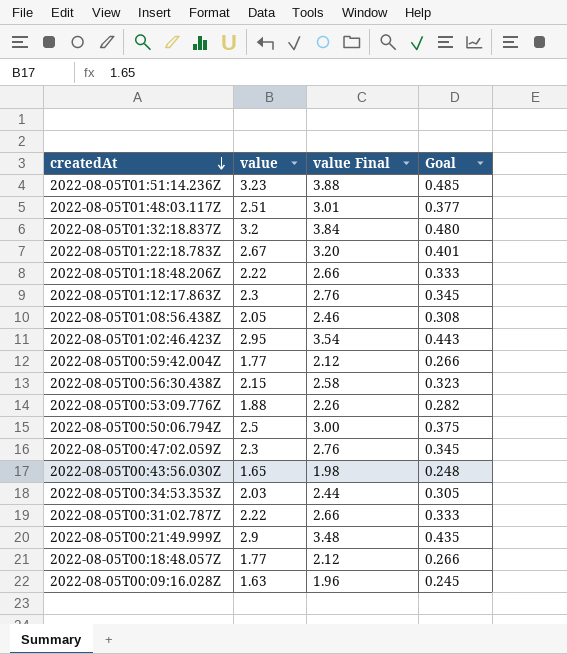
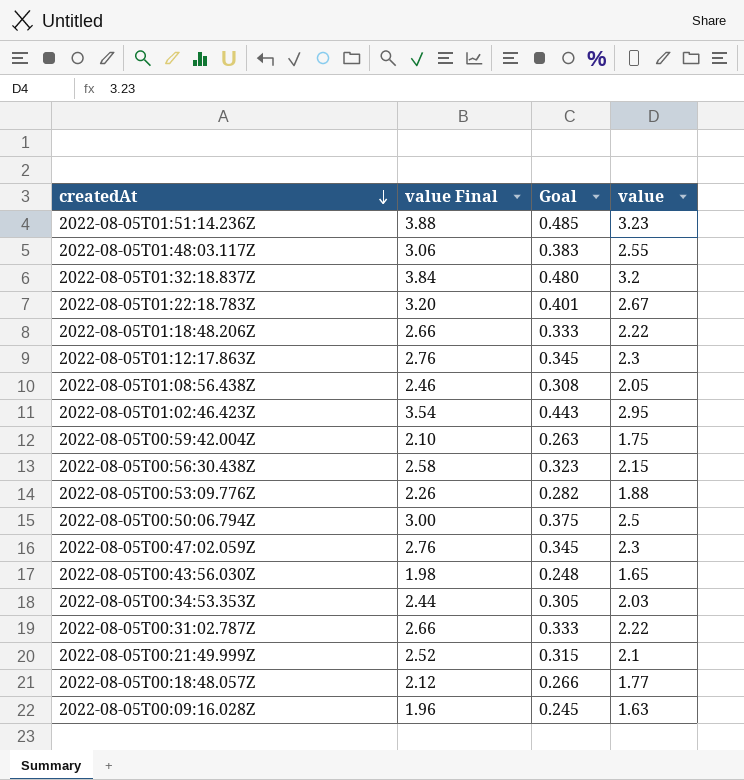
column value | position: 2 -> 4
2022-08-05T01:48:03.117Z | value Final: 3.01 -> 3.06
2022-08-05T01:48:03.117Z | Goal: 0.377 -> 0.383
2022-08-05T01:48:03.117Z | value: 2.51 -> 2.55
2022-08-05T00:59:42.004Z | value Final: 2.12 -> 2.10
2022-08-05T00:59:42.004Z | Goal: 0.266 -> 0.263
2022-08-05T00:59:42.004Z | value: 1.77 -> 1.75
2022-08-05T00:21:49.999Z | value Final: 3.48 -> 2.52
2022-08-05T00:21:49.999Z | Goal: 0.435 -> 0.315
2022-08-05T00:21:49.999Z | value: 2.9 -> 2.1

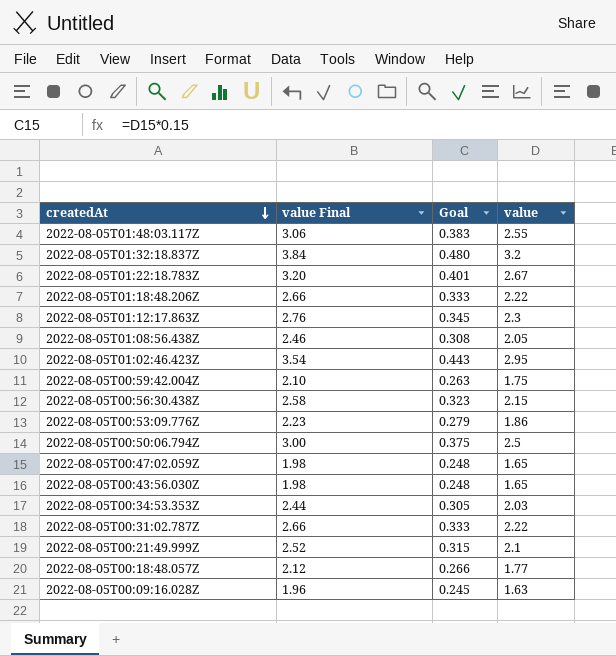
row 2022-08-05T01:51:14.236Z: 3.88 | 0.485 | 3.23 -> none
2022-08-05T00:53:09.776Z | value Final: 2.26 -> 2.23
2022-08-05T00:53:09.776Z | Goal: 0.282 -> 0.279
2022-08-05T00:53:09.776Z | value: 1.88 -> 1.86
2022-08-05T00:47:02.059Z | value Final: 2.76 -> 1.98
2022-08-05T00:47:02.059Z | Goal: 0.345 -> 0.248
2022-08-05T00:47:02.059Z | value: 2.3 -> 1.65

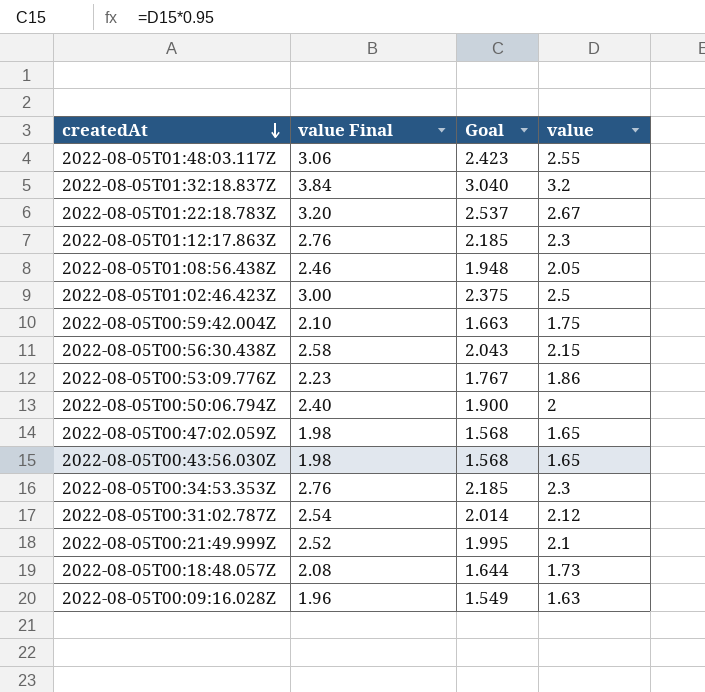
column Goal | formula: [value] * 0.15 -> [value] * 0.95
row 2022-08-05T01:18:48.206Z: 2.66 | 0.333 | 2.22 -> none
2022-08-05T01:02:46.423Z | value Final: 3.54 -> 3.00
2022-08-05T01:02:46.423Z | value: 2.95 -> 2.5
2022-08-05T00:50:06.794Z | value Final: 3.00 -> 2.40
2022-08-05T00:50:06.794Z | value: 2.5 -> 2
2022-08-05T00:34:53.353Z | value Final: 2.44 -> 2.76
2022-08-05T00:34:53.353Z | value: 2.03 -> 2.3
2022-08-05T00:31:02.787Z | value Final: 2.66 -> 2.54
2022-08-05T00:31:02.787Z | value: 2.22 -> 2.12
2022-08-05T00:18:48.057Z | value Final: 2.12 -> 2.08
2022-08-05T00:18:48.057Z | value: 1.77 -> 1.73

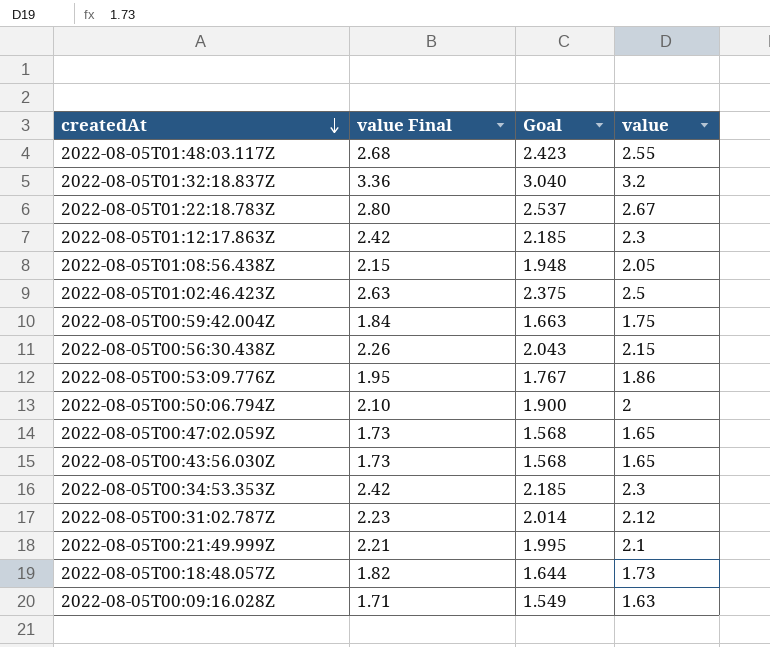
column value Final | formula: [value] * 1.2 -> [value] * 1.05

